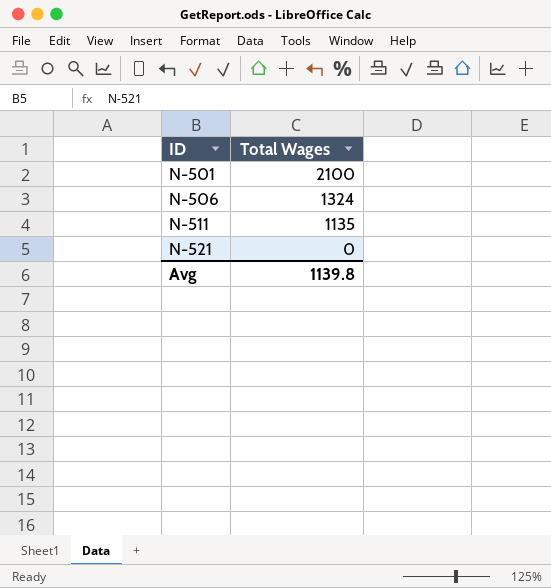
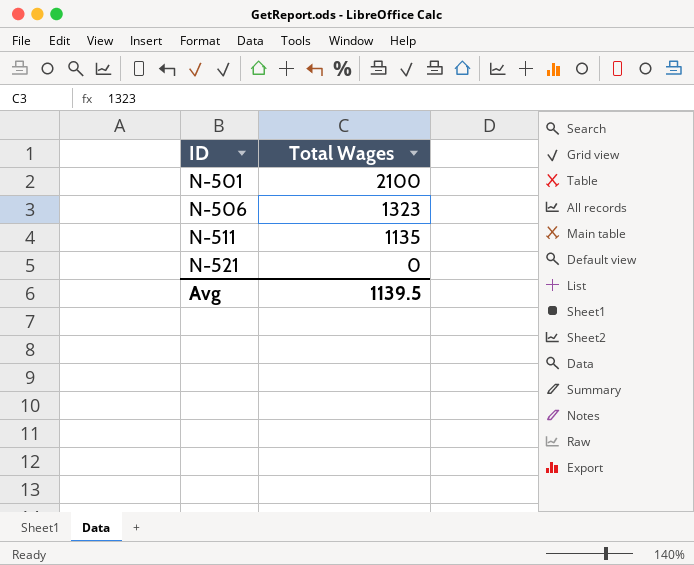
N-506 | Total Wages: 1324 -> 1323
Avg | Total Wages: 1139.8 -> 1139.5

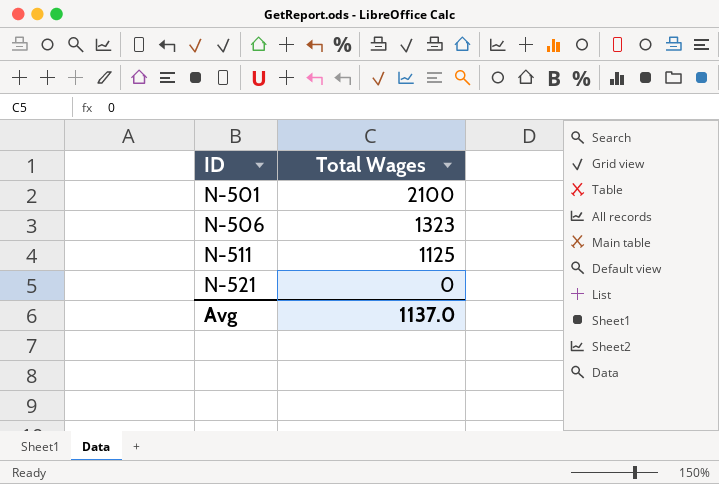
N-511 | Total Wages: 1135 -> 1125
Avg | Total Wages: 1139.5 -> 1137.0

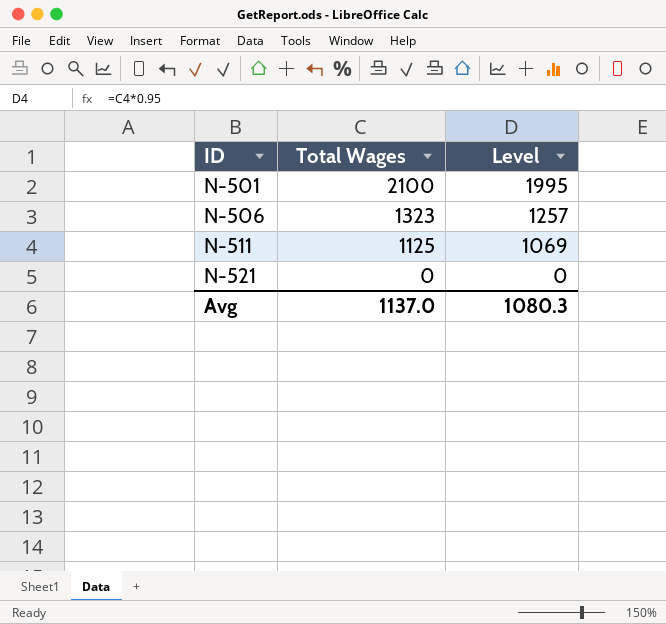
column Level | formula: none -> [Total Wages] * 0.95

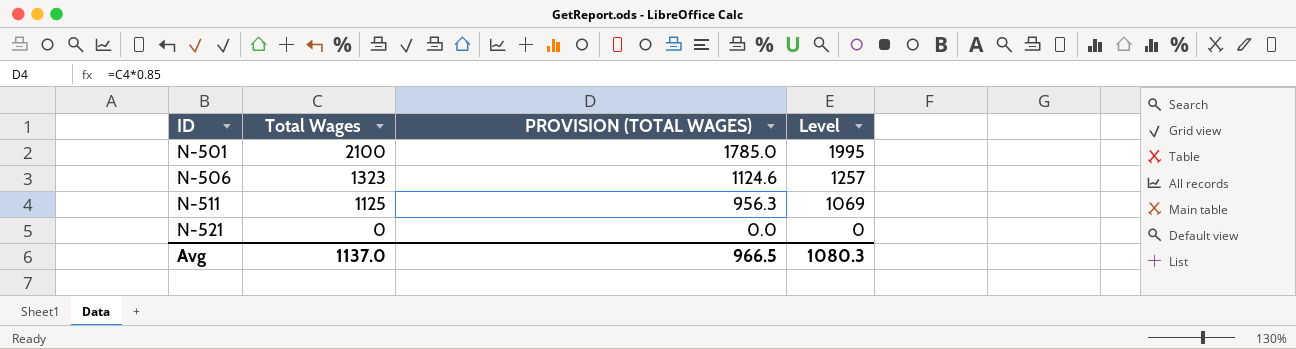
column PROVISION (TOTAL WAGES) | formula: none -> [Total Wages] * 0.85

